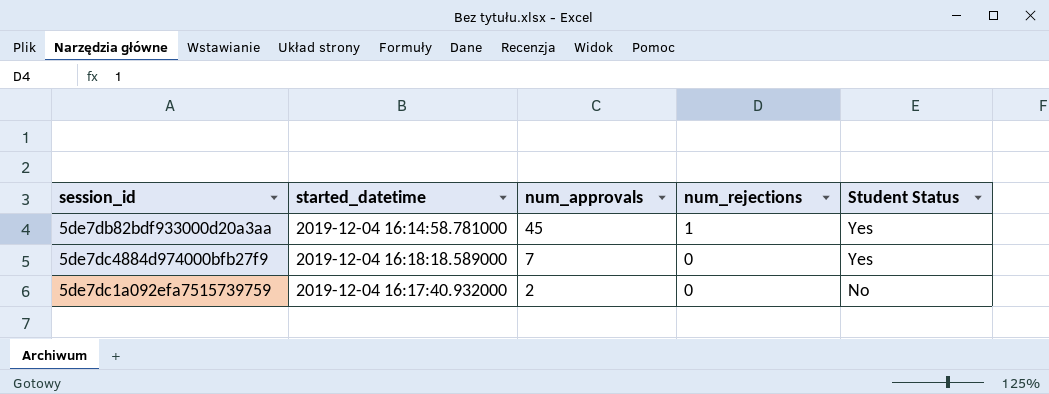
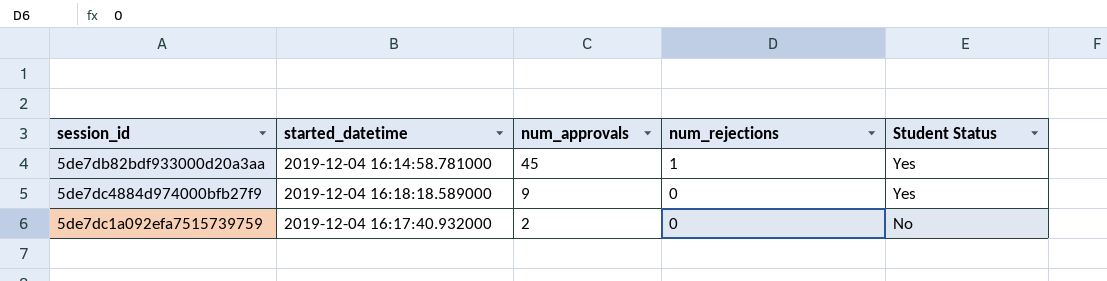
5de7dc4884d974000bfb27f9 | num_approvals: 7 -> 9

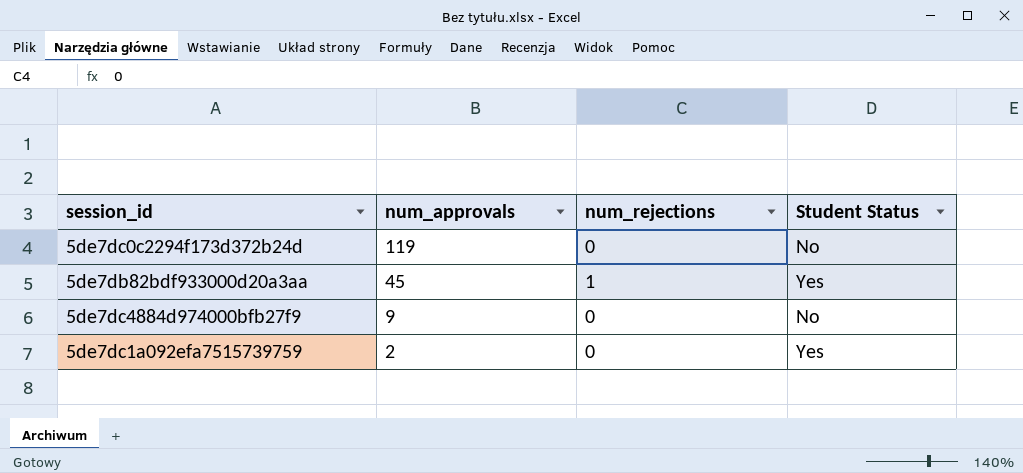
column started_datetime | position: 2 -> none
row 5de7dc0c2294f173d372b24d: none -> 119 | 0 | No
5de7dc4884d974000bfb27f9 | Student Status: Yes -> No
5de7dc1a092efa7515739759 | Student Status: No -> Yes

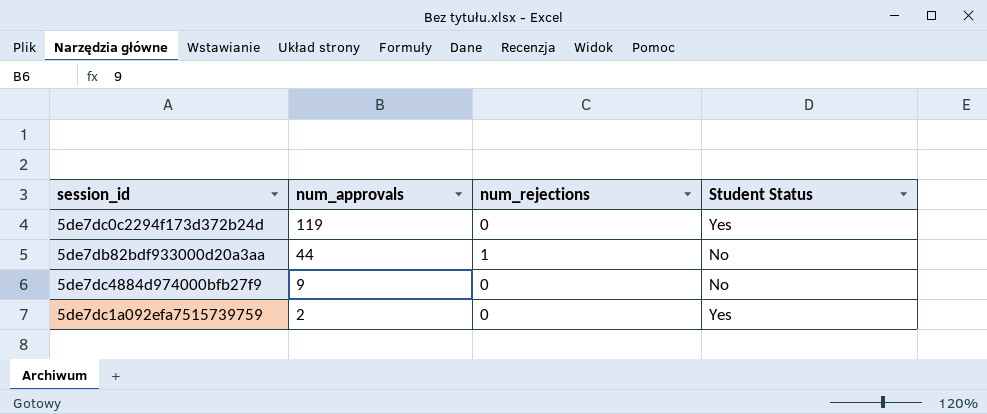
5de7dc0c2294f173d372b24d | Student Status: No -> Yes
5de7db82bdf933000d20a3aa | num_approvals: 45 -> 44
5de7db82bdf933000d20a3aa | Student Status: Yes -> No

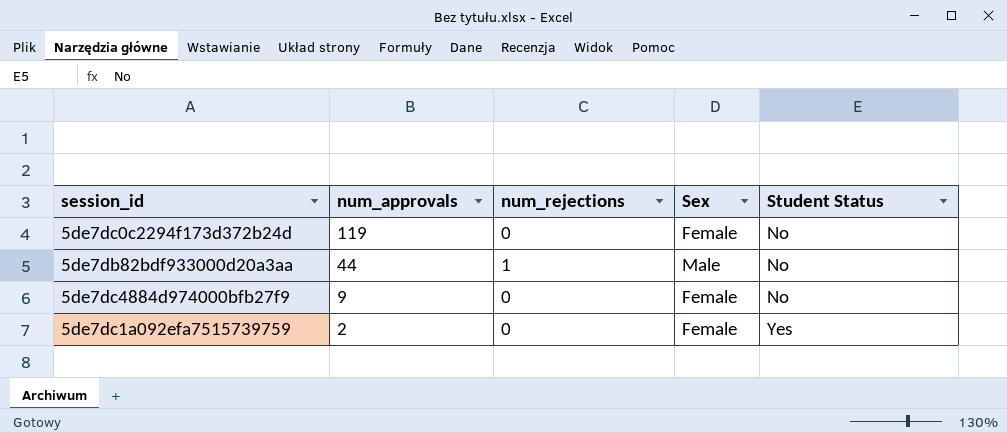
column Sex | position: none -> 4
5de7dc0c2294f173d372b24d | Student Status: Yes -> No

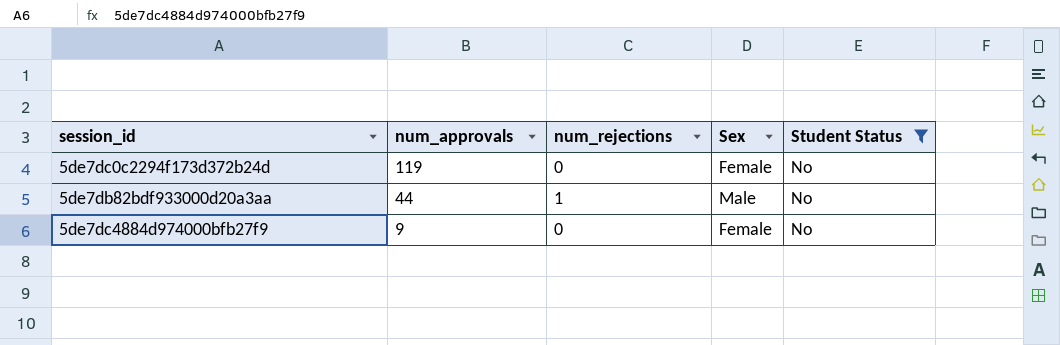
filter: none -> Student Status = No

